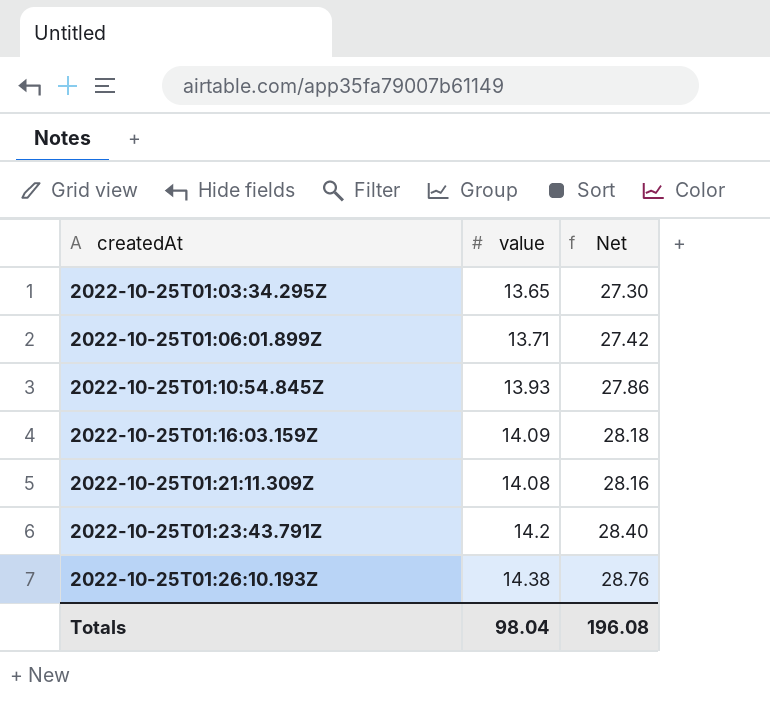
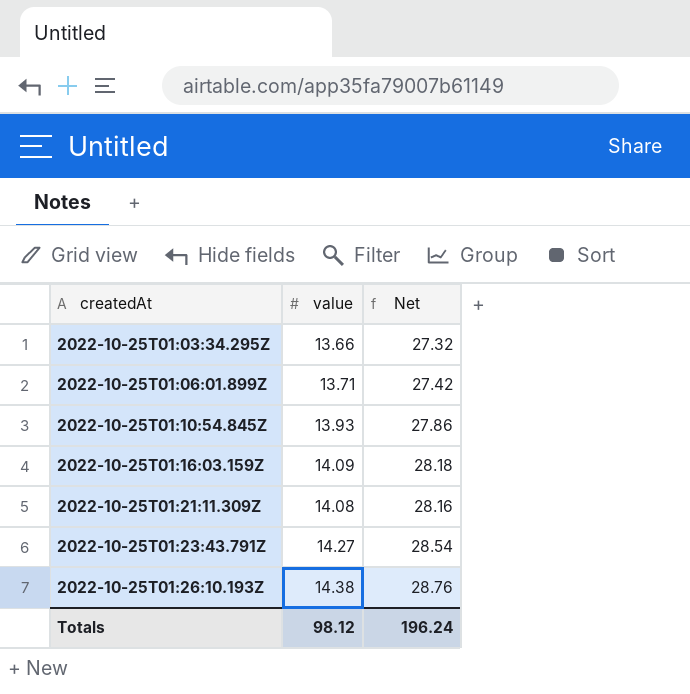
2022-10-25T01:03:34.295Z | value: 13.65 -> 13.66
2022-10-25T01:03:34.295Z | Net: 27.30 -> 27.32
2022-10-25T01:23:43.791Z | value: 14.2 -> 14.27
2022-10-25T01:23:43.791Z | Net: 28.40 -> 28.54
Totals | value: 98.04 -> 98.12
Totals | Net: 196.08 -> 196.24

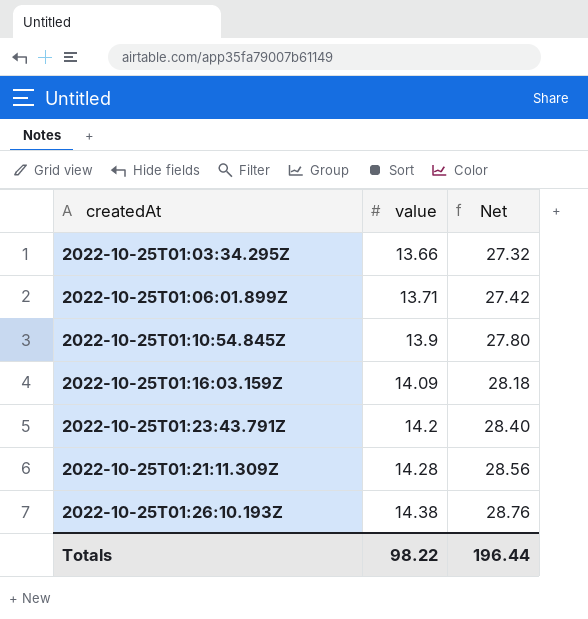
row order: createdAt ascending -> value ascending
2022-10-25T01:10:54.845Z | value: 13.93 -> 13.9
2022-10-25T01:10:54.845Z | Net: 27.86 -> 27.80
2022-10-25T01:23:43.791Z | value: 14.27 -> 14.2
2022-10-25T01:23:43.791Z | Net: 28.54 -> 28.40
2022-10-25T01:21:11.309Z | value: 14.08 -> 14.28
2022-10-25T01:21:11.309Z | Net: 28.16 -> 28.56
Totals | value: 98.12 -> 98.22
Totals | Net: 196.24 -> 196.44

